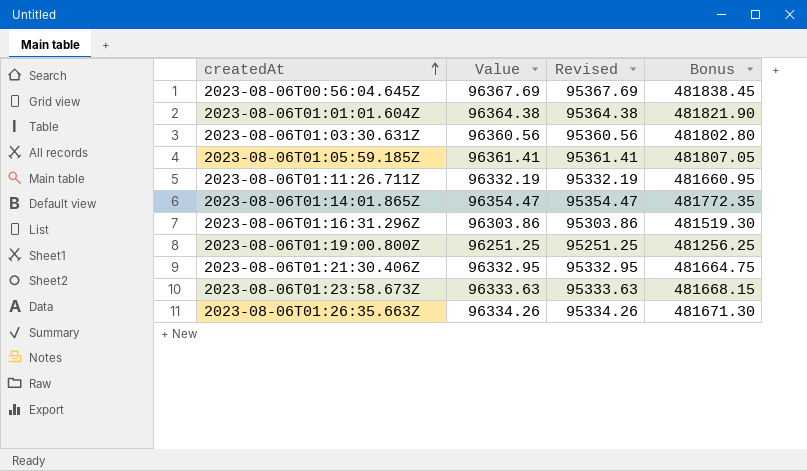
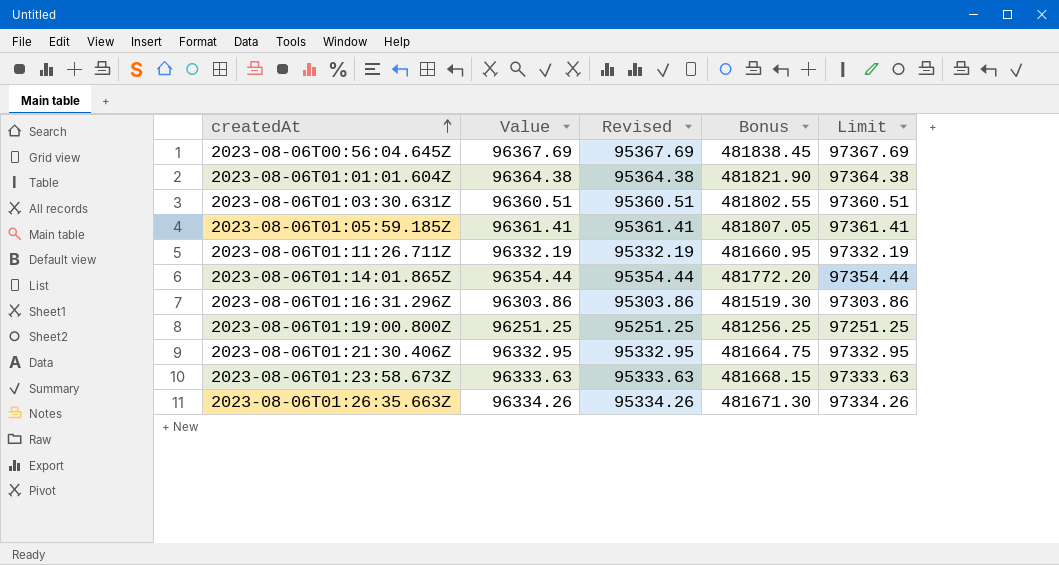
column Limit | formula: none -> [Value] + 1000
2023-08-06T01:03:30.631Z | Value: 96360.56 -> 96360.51
2023-08-06T01:03:30.631Z | Revised: 95360.56 -> 95360.51
2023-08-06T01:03:30.631Z | Bonus: 481802.80 -> 481802.55
2023-08-06T01:14:01.865Z | Value: 96354.47 -> 96354.44
2023-08-06T01:14:01.865Z | Revised: 95354.47 -> 95354.44
2023-08-06T01:14:01.865Z | Bonus: 481772.35 -> 481772.20

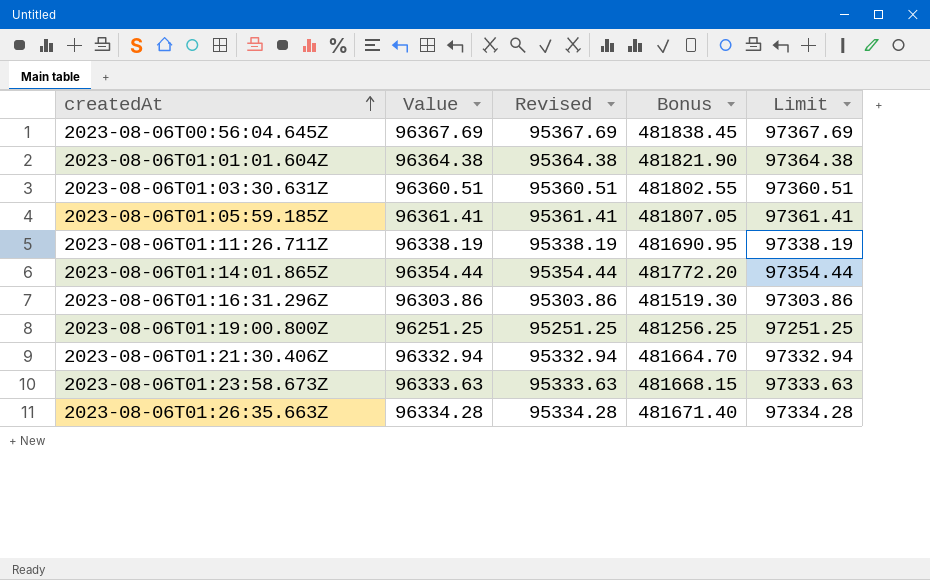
2023-08-06T01:11:26.711Z | Value: 96332.19 -> 96338.19
2023-08-06T01:11:26.711Z | Revised: 95332.19 -> 95338.19
2023-08-06T01:11:26.711Z | Bonus: 481660.95 -> 481690.95
2023-08-06T01:11:26.711Z | Limit: 97332.19 -> 97338.19
2023-08-06T01:21:30.406Z | Value: 96332.95 -> 96332.94
2023-08-06T01:21:30.406Z | Revised: 95332.95 -> 95332.94
2023-08-06T01:21:30.406Z | Bonus: 481664.75 -> 481664.70
2023-08-06T01:21:30.406Z | Limit: 97332.95 -> 97332.94
2023-08-06T01:26:35.663Z | Value: 96334.26 -> 96334.28
2023-08-06T01:26:35.663Z | Revised: 95334.26 -> 95334.28
2023-08-06T01:26:35.663Z | Bonus: 481671.30 -> 481671.40
2023-08-06T01:26:35.663Z | Limit: 97334.26 -> 97334.28

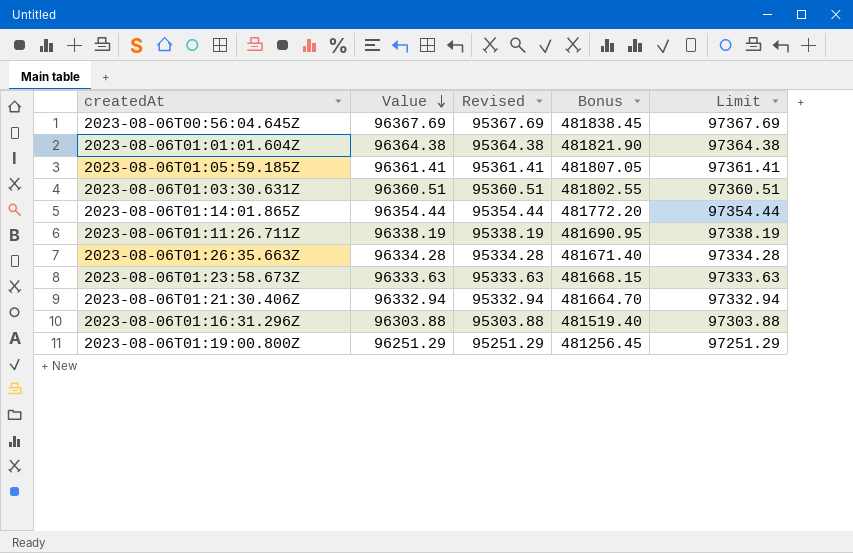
row order: createdAt ascending -> Value descending
2023-08-06T01:16:31.296Z | Value: 96303.86 -> 96303.88
2023-08-06T01:16:31.296Z | Revised: 95303.86 -> 95303.88
2023-08-06T01:16:31.296Z | Bonus: 481519.30 -> 481519.40
2023-08-06T01:16:31.296Z | Limit: 97303.86 -> 97303.88
2023-08-06T01:19:00.800Z | Value: 96251.25 -> 96251.29
2023-08-06T01:19:00.800Z | Revised: 95251.25 -> 95251.29
2023-08-06T01:19:00.800Z | Bonus: 481256.25 -> 481256.45
2023-08-06T01:19:00.800Z | Limit: 97251.25 -> 97251.29

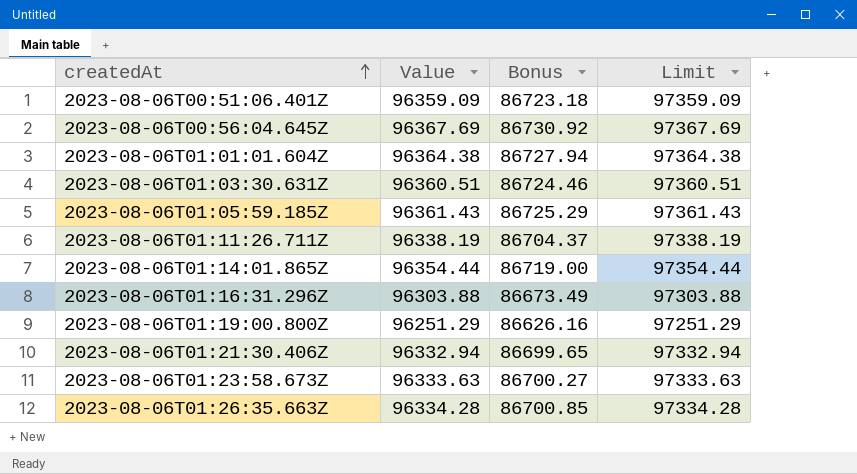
row order: Value descending -> createdAt ascending
column Revised | formula: [Value] - 1000 -> none
column Bonus | formula: [Value] * 5 -> [Value] * 0.9
row 2023-08-06T00:51:06.401Z: none -> 96359.09 | 86723.18 | 97359.09
2023-08-06T01:05:59.185Z | Value: 96361.41 -> 96361.43
2023-08-06T01:05:59.185Z | Limit: 97361.41 -> 97361.43

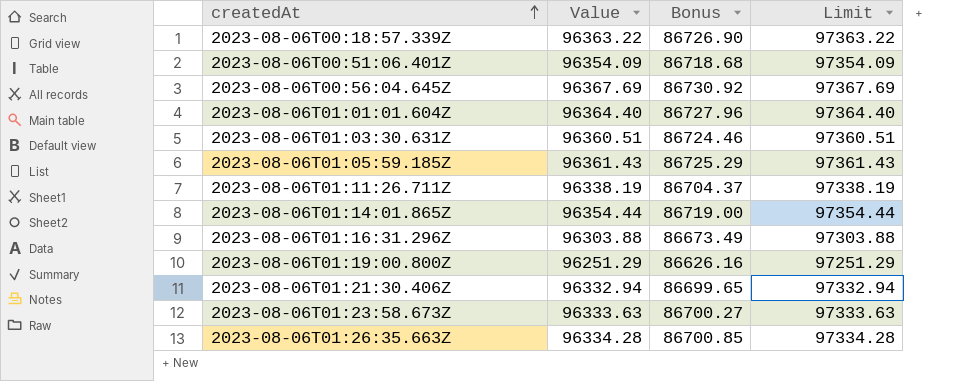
row 2023-08-06T00:18:57.339Z: none -> 96363.22 | 86726.90 | 97363.22
2023-08-06T00:51:06.401Z | Value: 96359.09 -> 96354.09
2023-08-06T00:51:06.401Z | Bonus: 86723.18 -> 86718.68
2023-08-06T00:51:06.401Z | Limit: 97359.09 -> 97354.09
2023-08-06T01:01:01.604Z | Value: 96364.38 -> 96364.40
2023-08-06T01:01:01.604Z | Bonus: 86727.94 -> 86727.96
2023-08-06T01:01:01.604Z | Limit: 97364.38 -> 97364.40

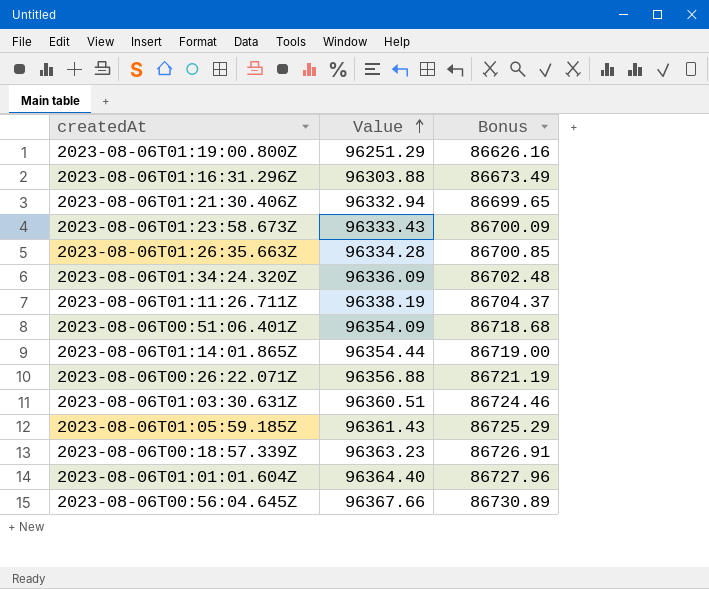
row order: createdAt ascending -> Value ascending
column Limit | formula: [Value] + 1000 -> none
2023-08-06T01:23:58.673Z | Value: 96333.63 -> 96333.43
2023-08-06T01:23:58.673Z | Bonus: 86700.27 -> 86700.09
row 2023-08-06T01:34:24.320Z: none -> 96336.09 | 86702.48
row 2023-08-06T00:26:22.071Z: none -> 96356.88 | 86721.19
2023-08-06T00:18:57.339Z | Value: 96363.22 -> 96363.23
2023-08-06T00:18:57.339Z | Bonus: 86726.90 -> 86726.91
2023-08-06T00:56:04.645Z | Value: 96367.69 -> 96367.66
2023-08-06T00:56:04.645Z | Bonus: 86730.92 -> 86730.89

